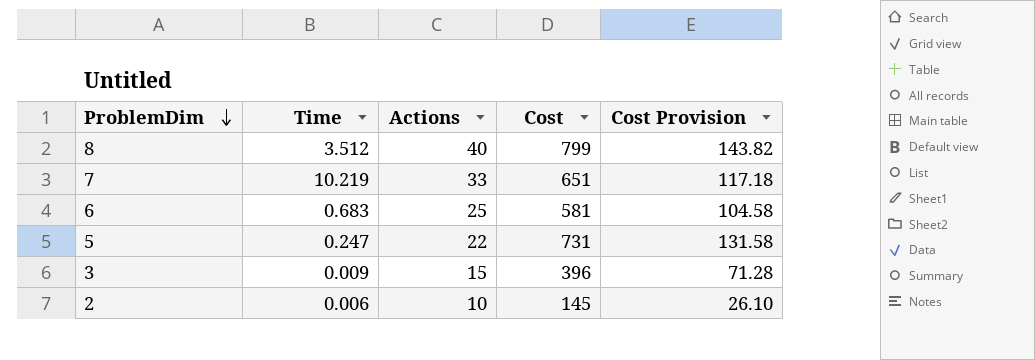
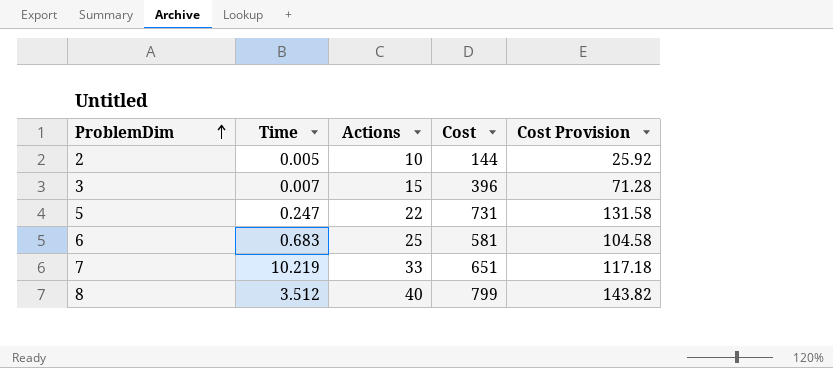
row order: ProblemDim descending -> ProblemDim ascending
2 | Time: 0.006 -> 0.005
2 | Cost: 145 -> 144
2 | Cost Provision: 26.10 -> 25.92
3 | Time: 0.009 -> 0.007

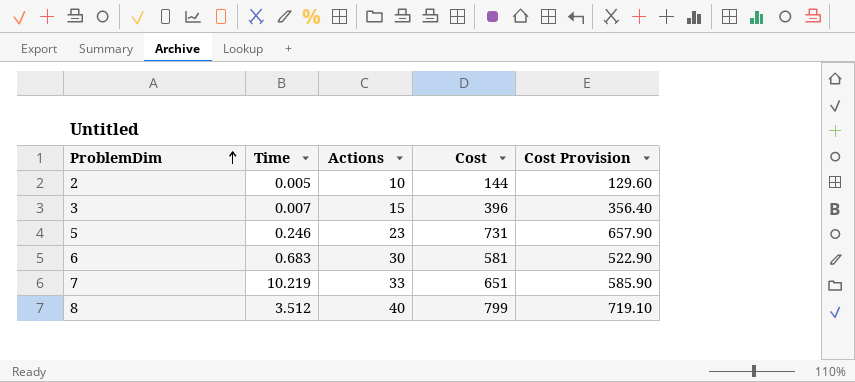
column Cost Provision | formula: [Cost] * 0.18 -> [Cost] * 0.9
5 | Time: 0.247 -> 0.246
5 | Actions: 22 -> 23
6 | Actions: 25 -> 30

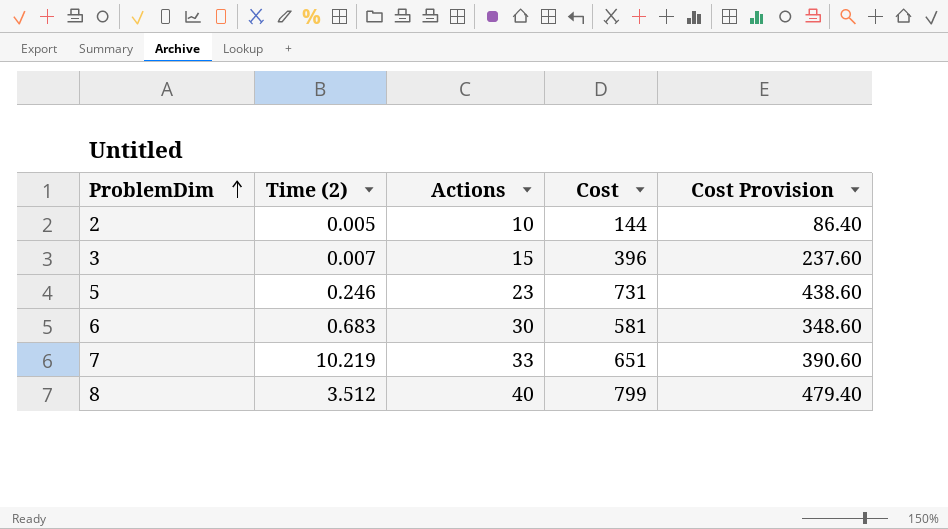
column name: Time -> Time (2)
column Cost Provision | formula: [Cost] * 0.9 -> [Cost] * 0.6

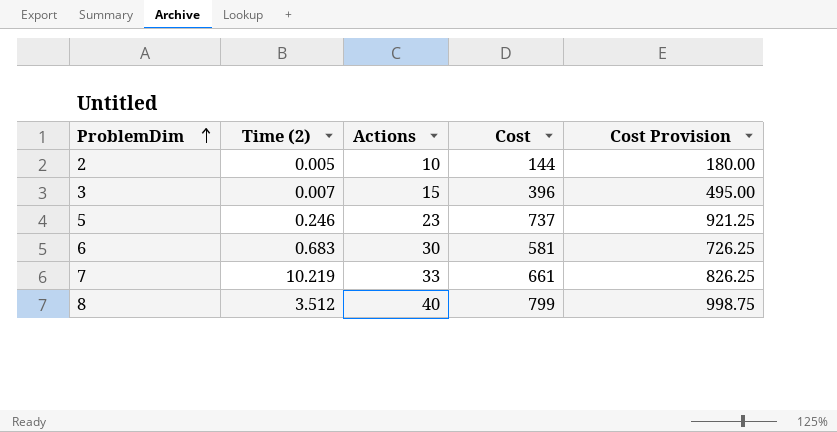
column Cost Provision | formula: [Cost] * 0.6 -> [Cost] * 1.25
5 | Cost: 731 -> 737
7 | Cost: 651 -> 661

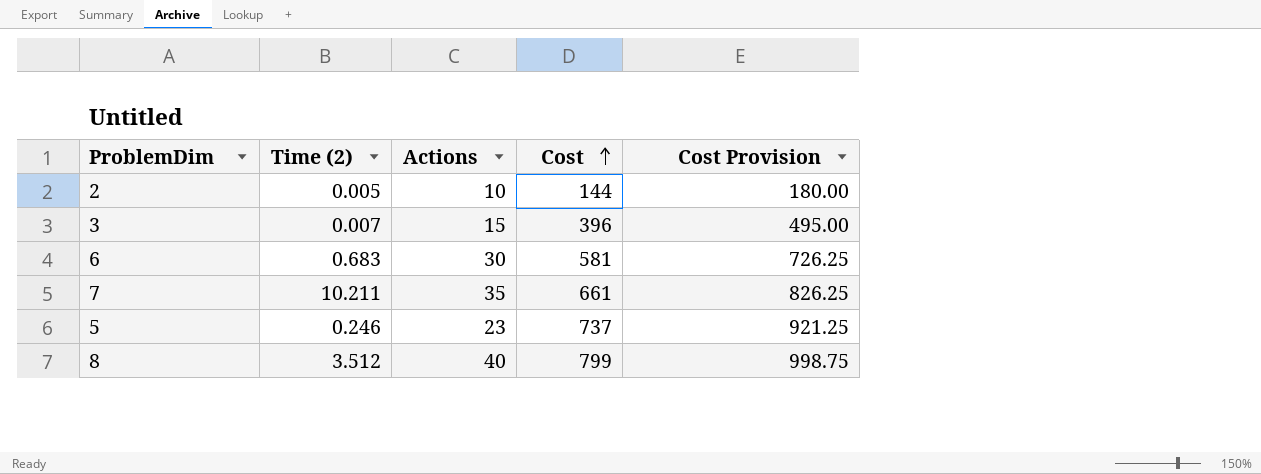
row order: ProblemDim ascending -> Cost ascending
7 | Time (2): 10.219 -> 10.211
7 | Actions: 33 -> 35

